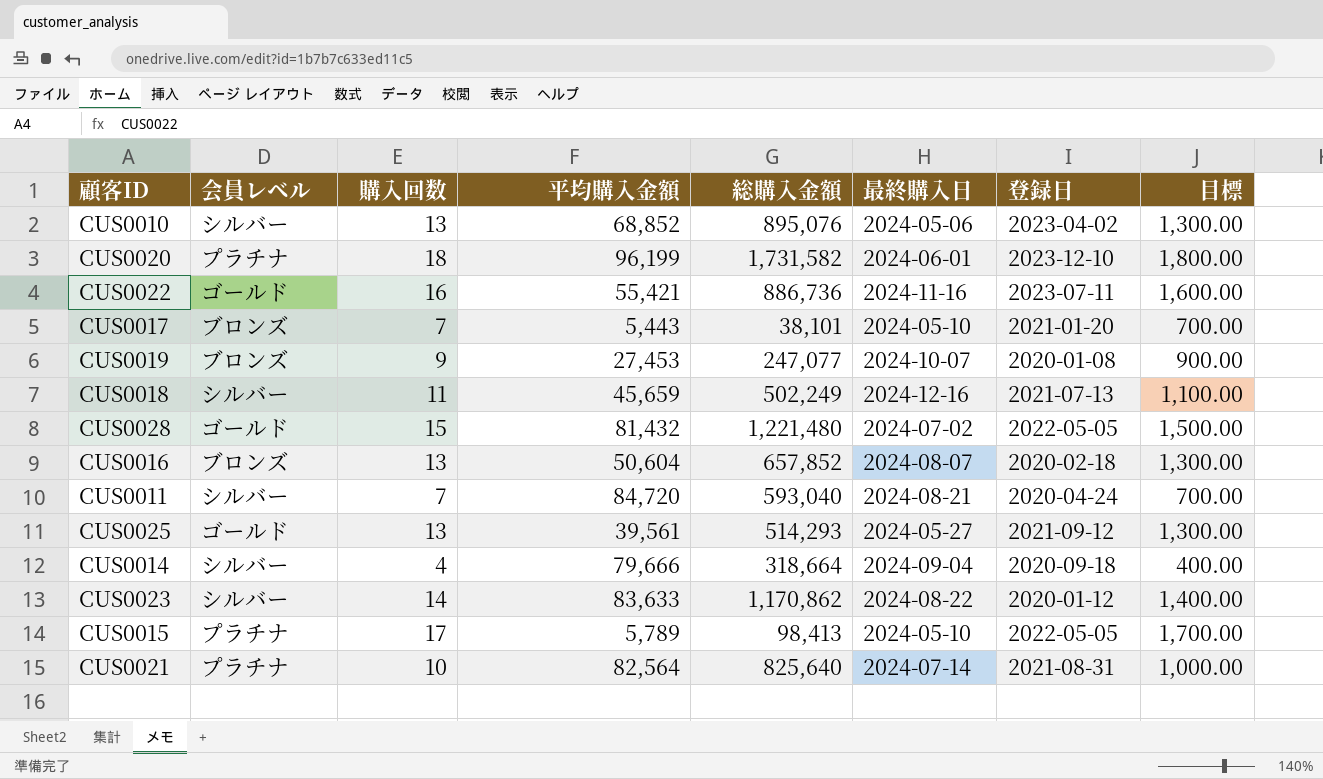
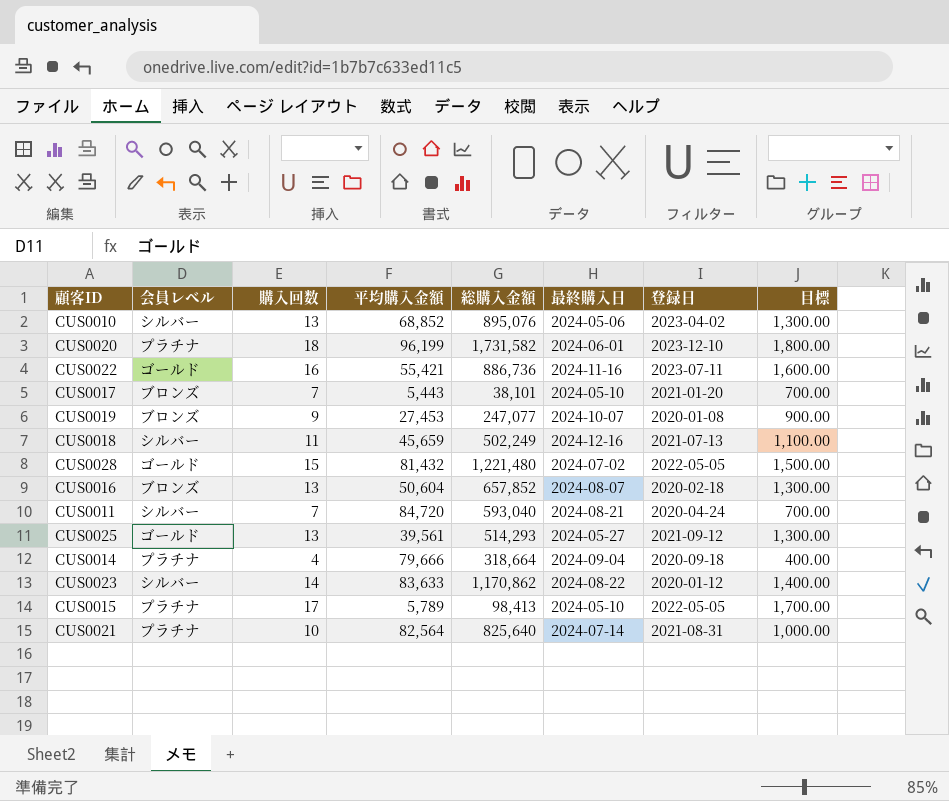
CUS0014 | 会員レベル: シルバー -> プラチナ

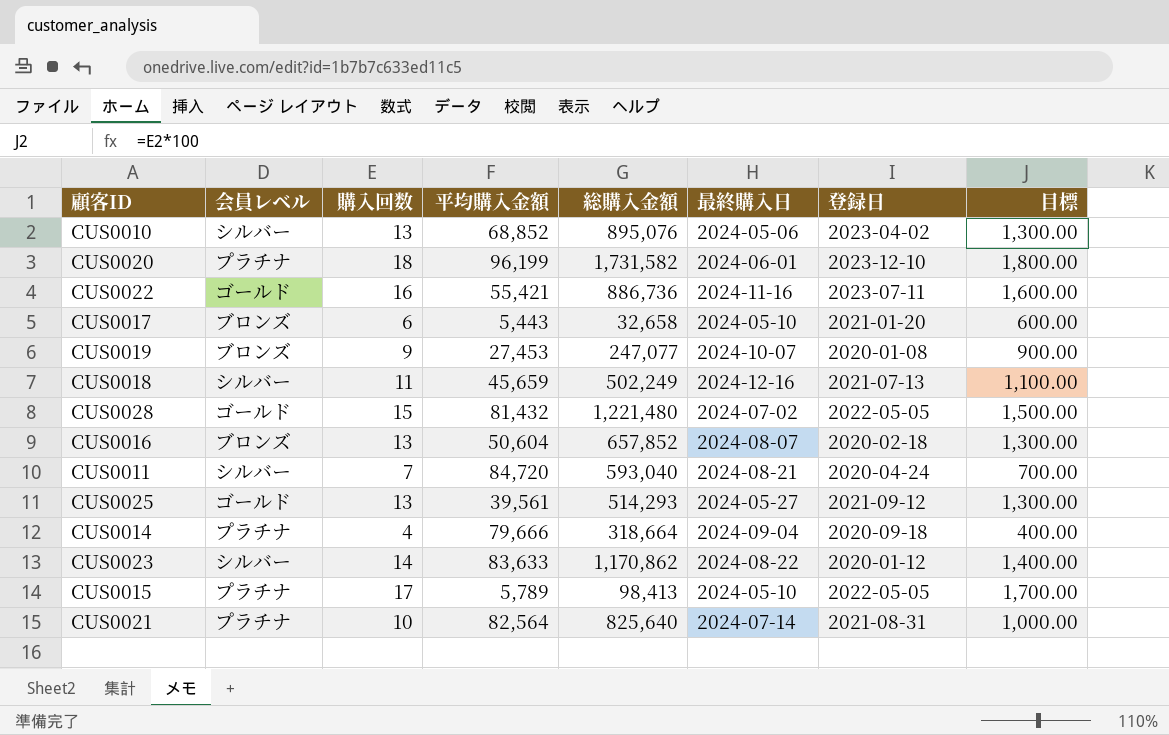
CUS0017 | 購入回数: 7 -> 6
CUS0017 | 総購入金額: 38,101 -> 32,658
CUS0017 | 目標: 700.00 -> 600.00

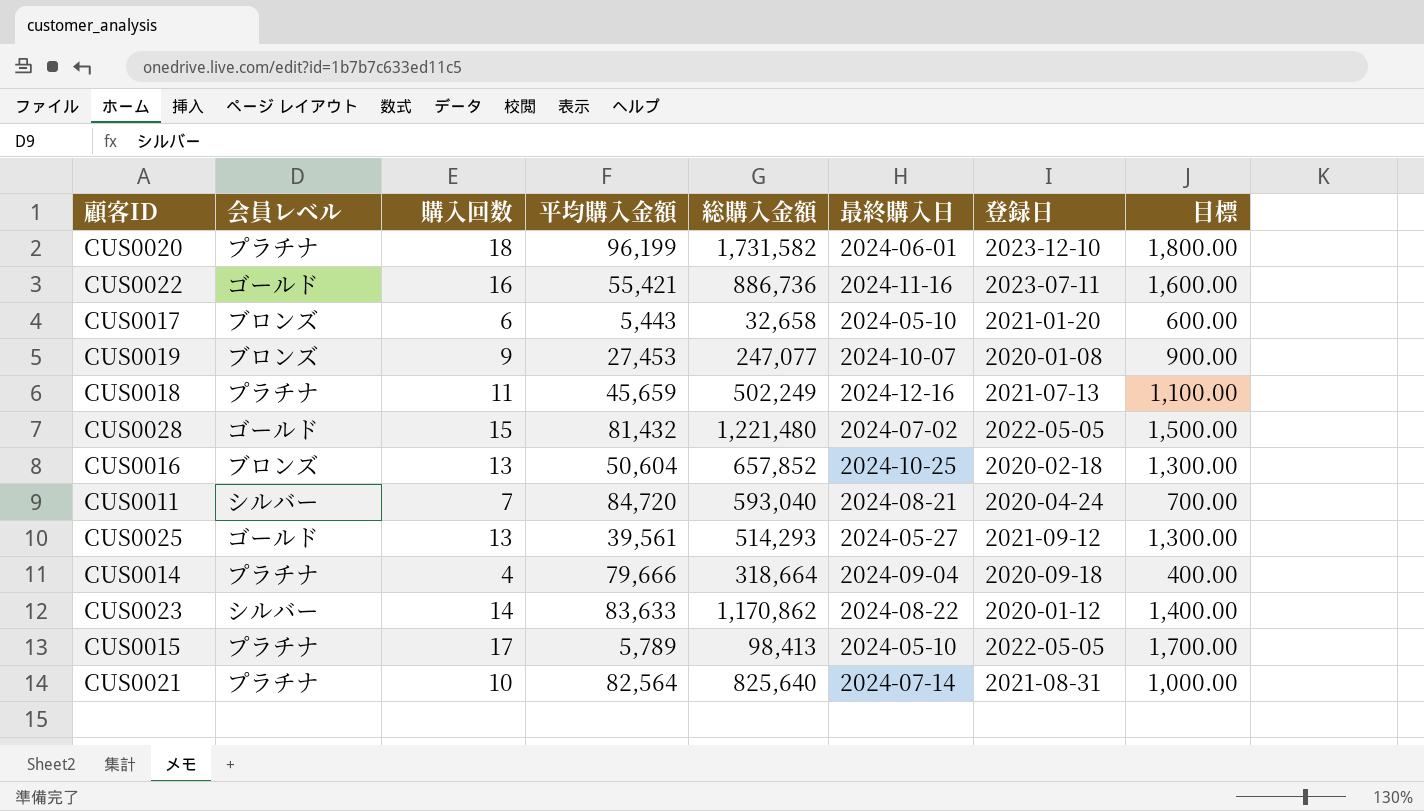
row CUS0010: シルバー | 13 | 68,852 | 895,076 | 2024-05-06 | 2023-04-02 | 1,300.00 -> none
CUS0018 | 会員レベル: シルバー -> プラチナ
CUS0016 | 最終購入日: 2024-08-07 -> 2024-10-25

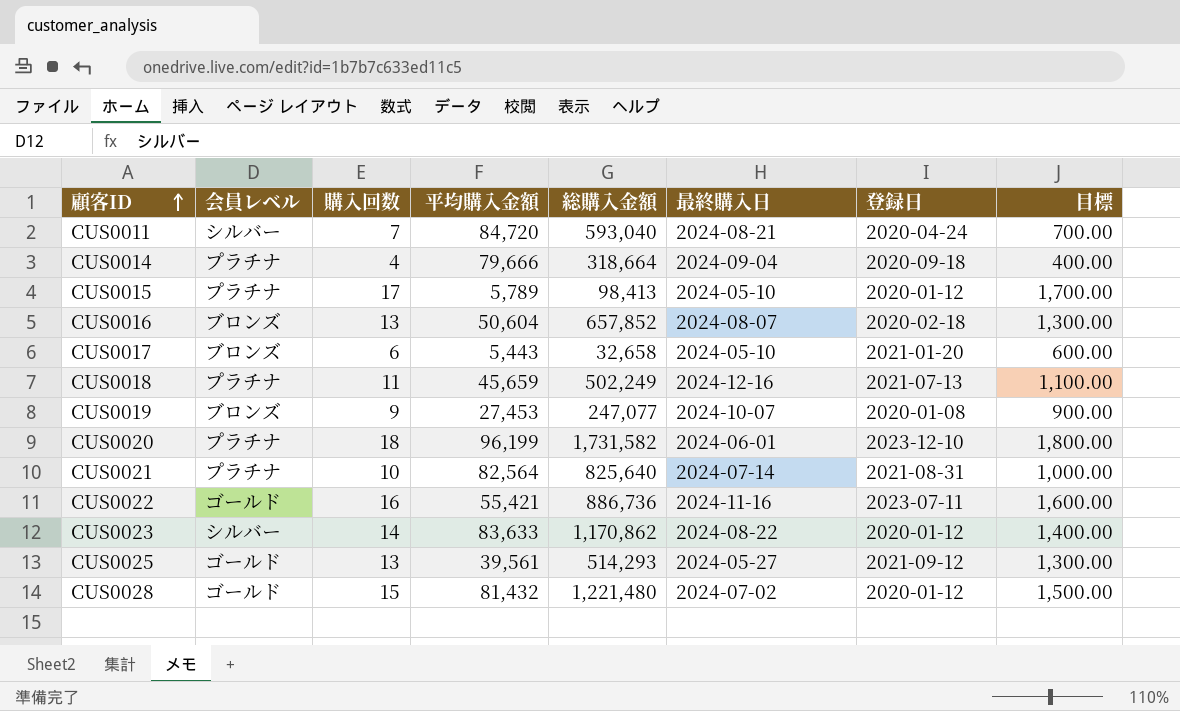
row order: none -> 顧客ID ascending
CUS0015 | 登録日: 2022-05-05 -> 2020-01-12
CUS0016 | 最終購入日: 2024-10-25 -> 2024-08-07
CUS0028 | 登録日: 2022-05-05 -> 2020-01-12

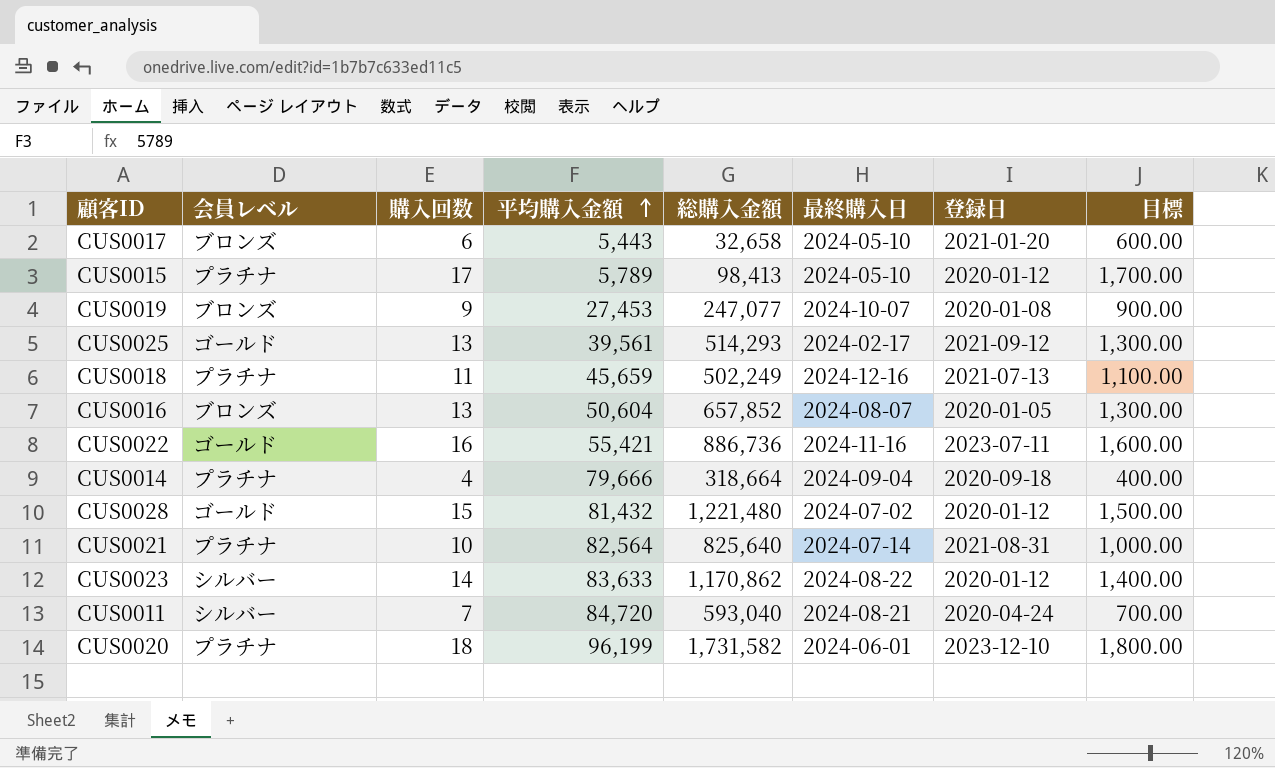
row order: 顧客ID ascending -> 平均購入金額 ascending
CUS0025 | 最終購入日: 2024-05-27 -> 2024-02-17
CUS0016 | 登録日: 2020-02-18 -> 2020-01-05

